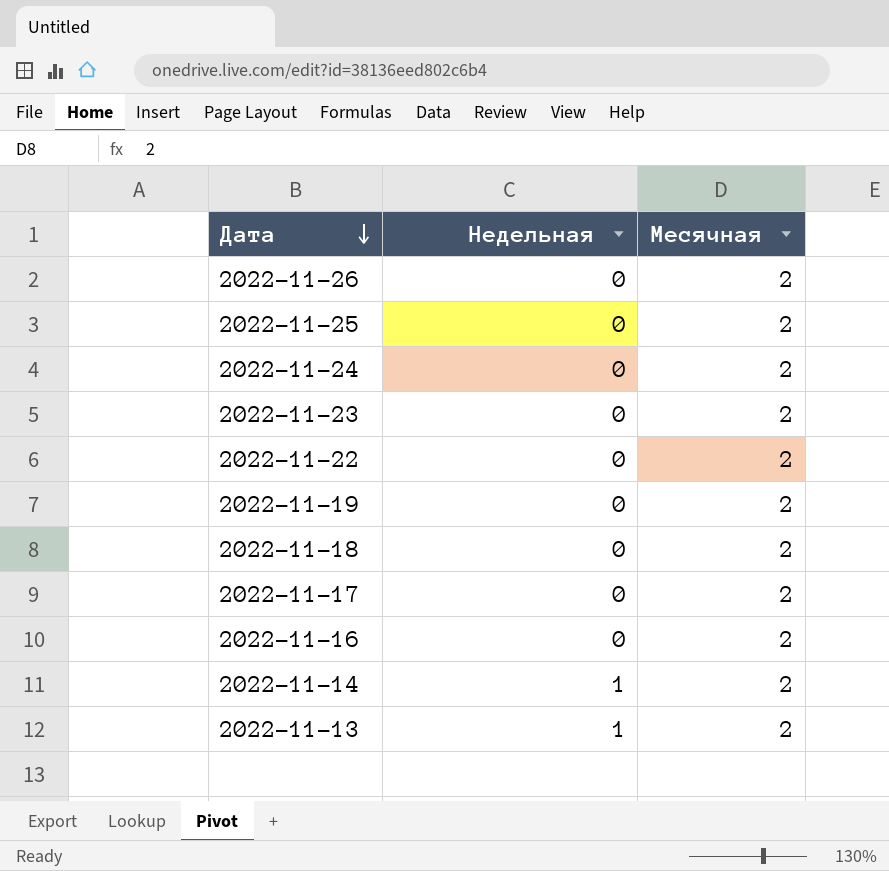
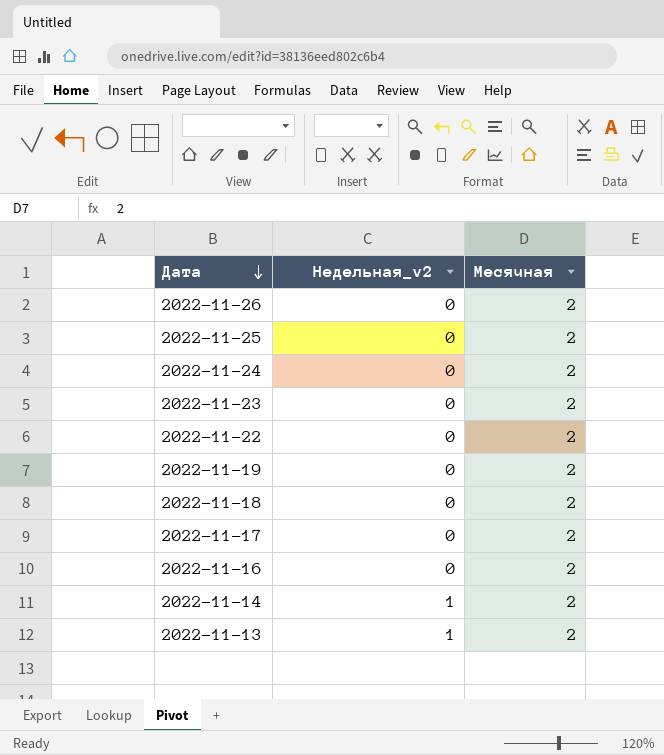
column name: Недельная -> Недельная_v2

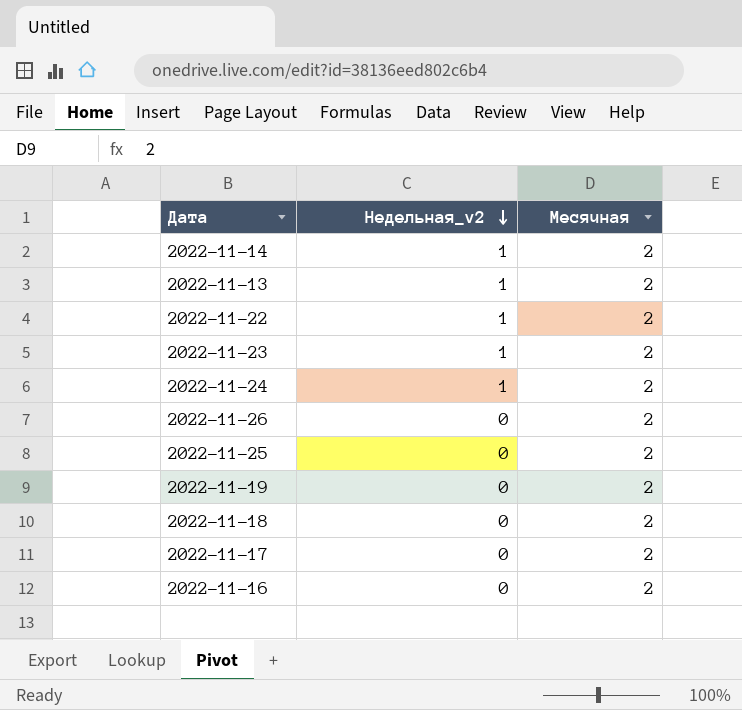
row order: Дата descending -> Недельная_v2 descending
2022-11-22 | Недельная_v2: 0 -> 1
2022-11-23 | Недельная_v2: 0 -> 1
2022-11-24 | Недельная_v2: 0 -> 1

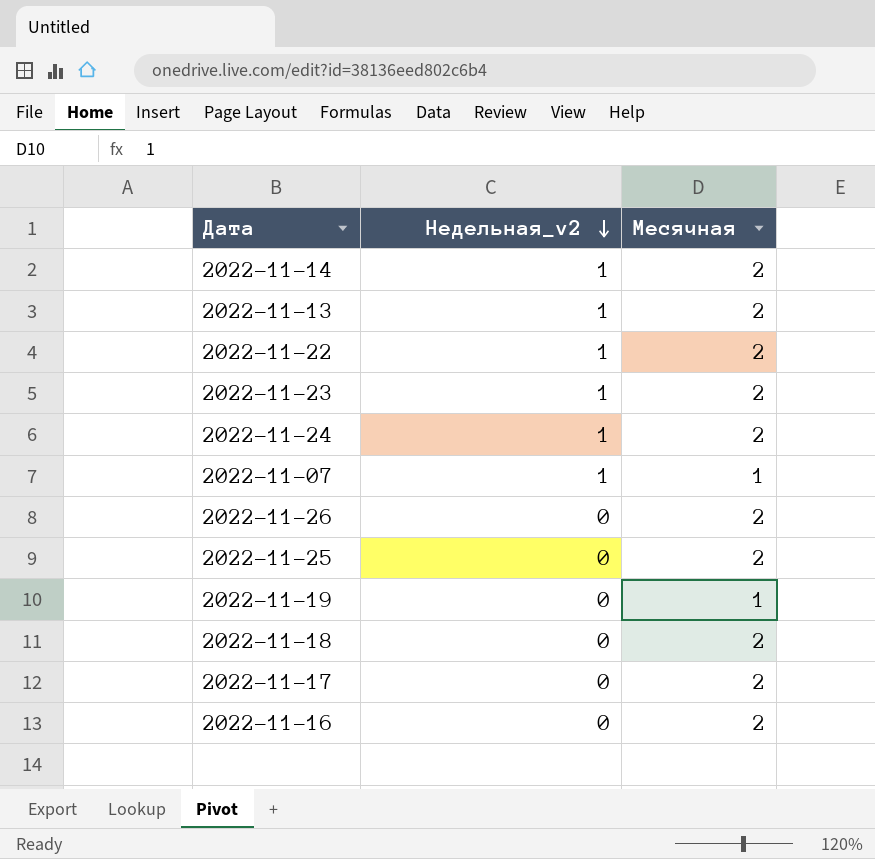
row 2022-11-07: none -> 1 | 1
2022-11-19 | Месячная: 2 -> 1

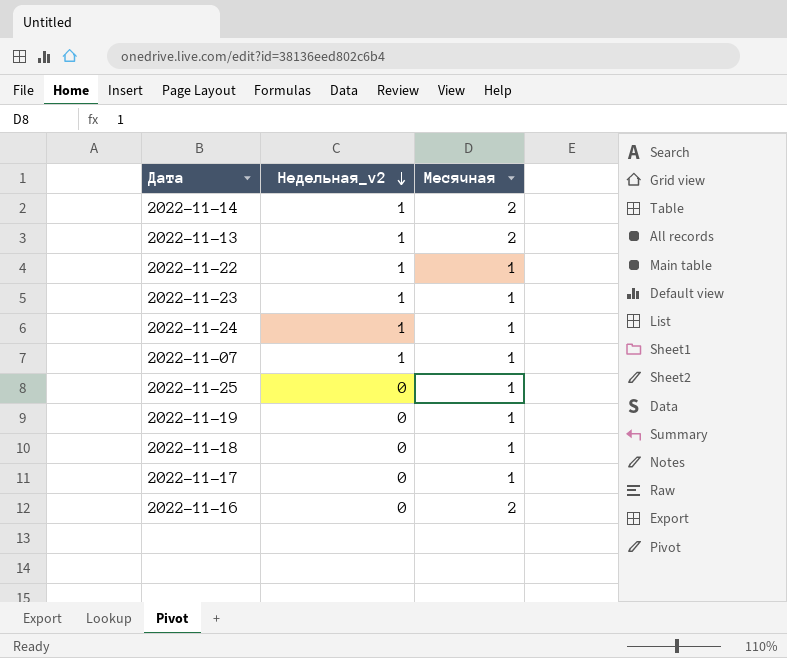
row 2022-11-26: 0 | 2 -> none
2022-11-22 | Месячная: 2 -> 1
2022-11-23 | Месячная: 2 -> 1
2022-11-24 | Месячная: 2 -> 1
2022-11-25 | Месячная: 2 -> 1
2022-11-18 | Месячная: 2 -> 1
2022-11-17 | Месячная: 2 -> 1

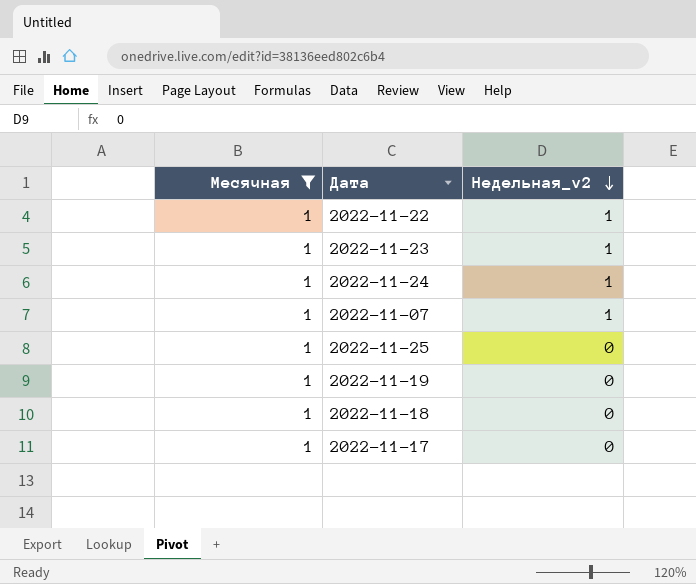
filter: none -> Месячная = 1
column Месячная | position: 3 -> 1

